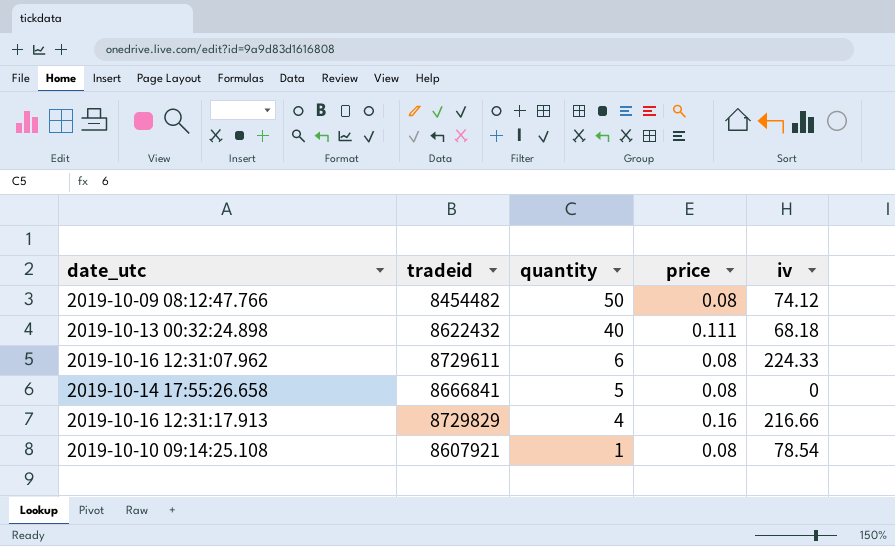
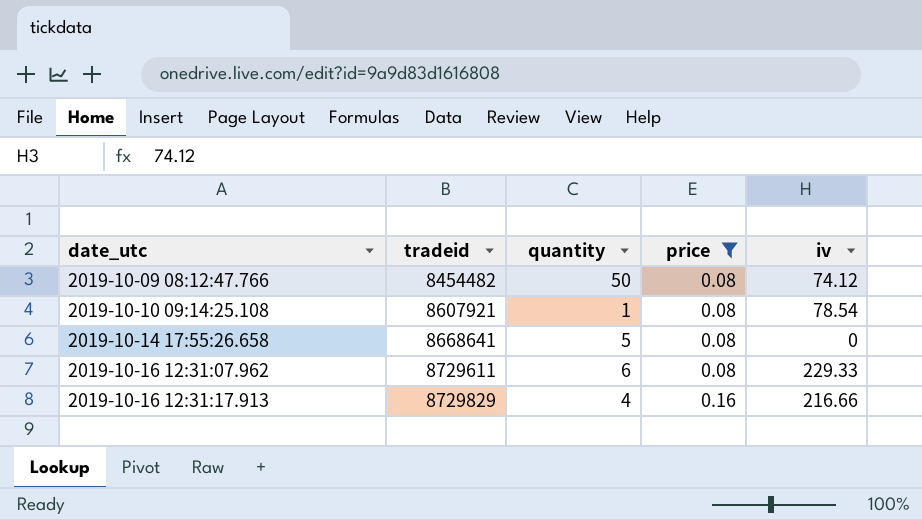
filter: none -> price != 0.111
row order: quantity descending -> date_utc ascending
2019-10-14 17:55:26.658 | tradeid: 8666841 -> 8668641
2019-10-16 12:31:07.962 | iv: 224.33 -> 229.33

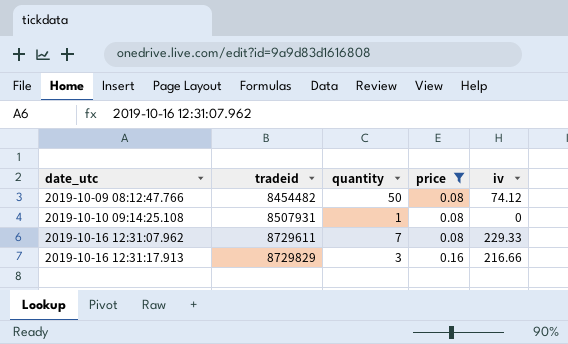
row 2019-10-14 17:55:26.658: 8668641 | 5 | 0.08 | 0 -> none
2019-10-10 09:14:25.108 | tradeid: 8607921 -> 8507931
2019-10-10 09:14:25.108 | iv: 78.54 -> 0
2019-10-16 12:31:07.962 | quantity: 6 -> 7
2019-10-16 12:31:17.913 | quantity: 4 -> 3

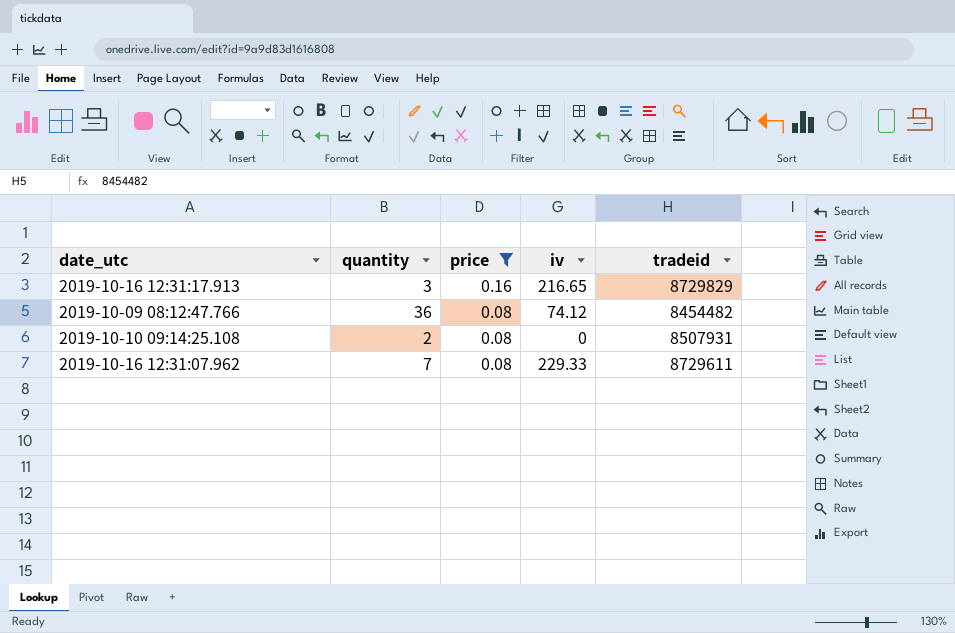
row order: date_utc ascending -> price descending
column tradeid | position: 2 -> 5
2019-10-16 12:31:17.913 | iv: 216.66 -> 216.65
2019-10-09 08:12:47.766 | quantity: 50 -> 36
2019-10-10 09:14:25.108 | quantity: 1 -> 2

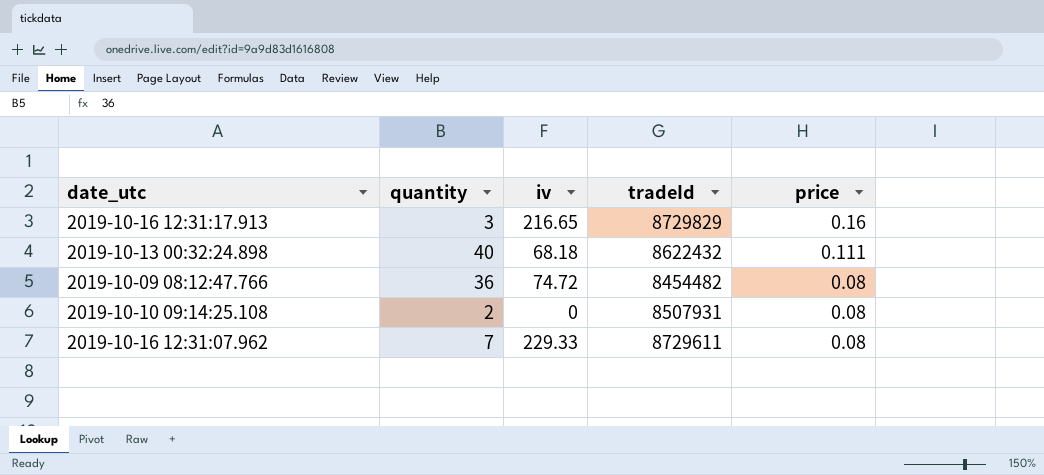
filter: price != 0.111 -> none
column name: tradeid -> tradeId
column price | position: 3 -> 5
2019-10-09 08:12:47.766 | iv: 74.12 -> 74.72

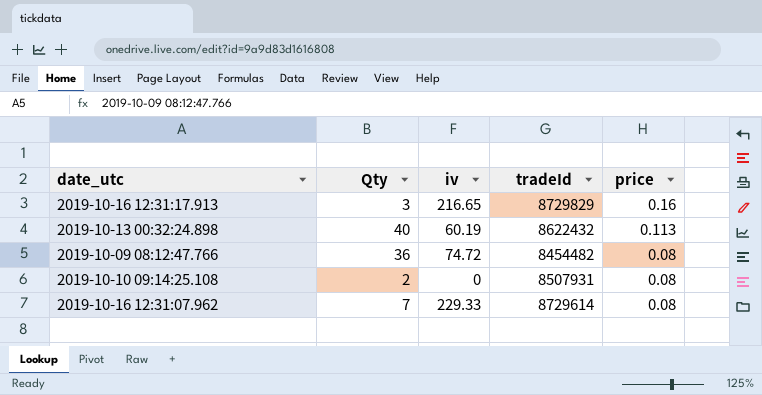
column name: quantity -> Qty
2019-10-13 00:32:24.898 | iv: 68.18 -> 60.19
2019-10-13 00:32:24.898 | price: 0.111 -> 0.113
2019-10-16 12:31:07.962 | tradeId: 8729611 -> 8729614

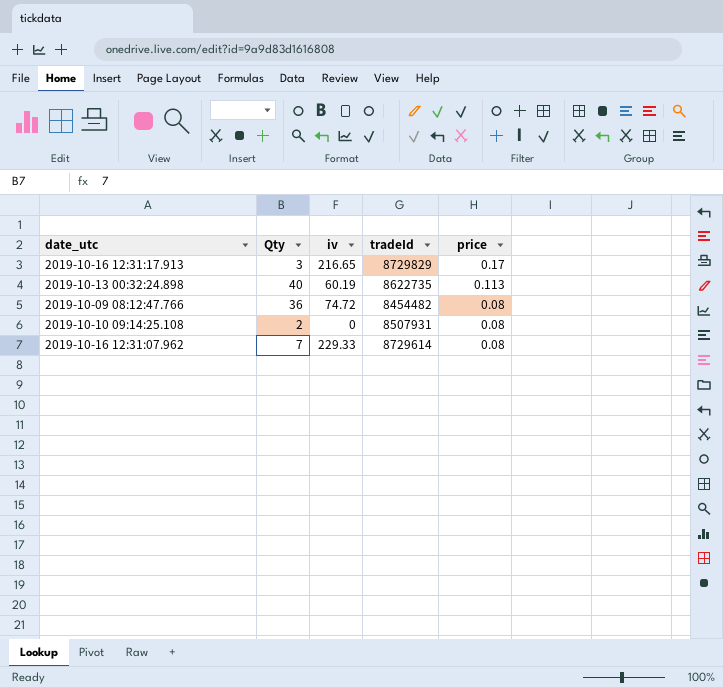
2019-10-16 12:31:17.913 | price: 0.16 -> 0.17
2019-10-13 00:32:24.898 | tradeId: 8622432 -> 8622735

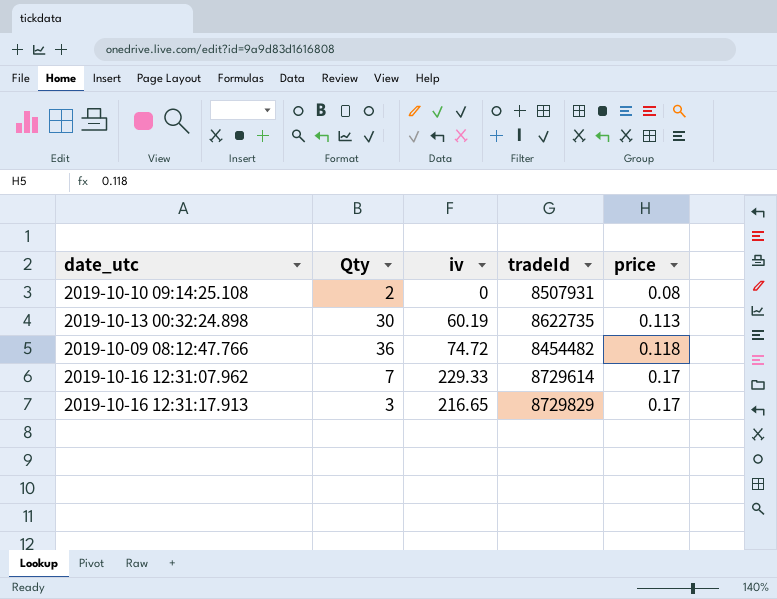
row order: price descending -> price ascending
2019-10-13 00:32:24.898 | Qty: 40 -> 30
2019-10-09 08:12:47.766 | price: 0.08 -> 0.118
2019-10-16 12:31:07.962 | price: 0.08 -> 0.17

